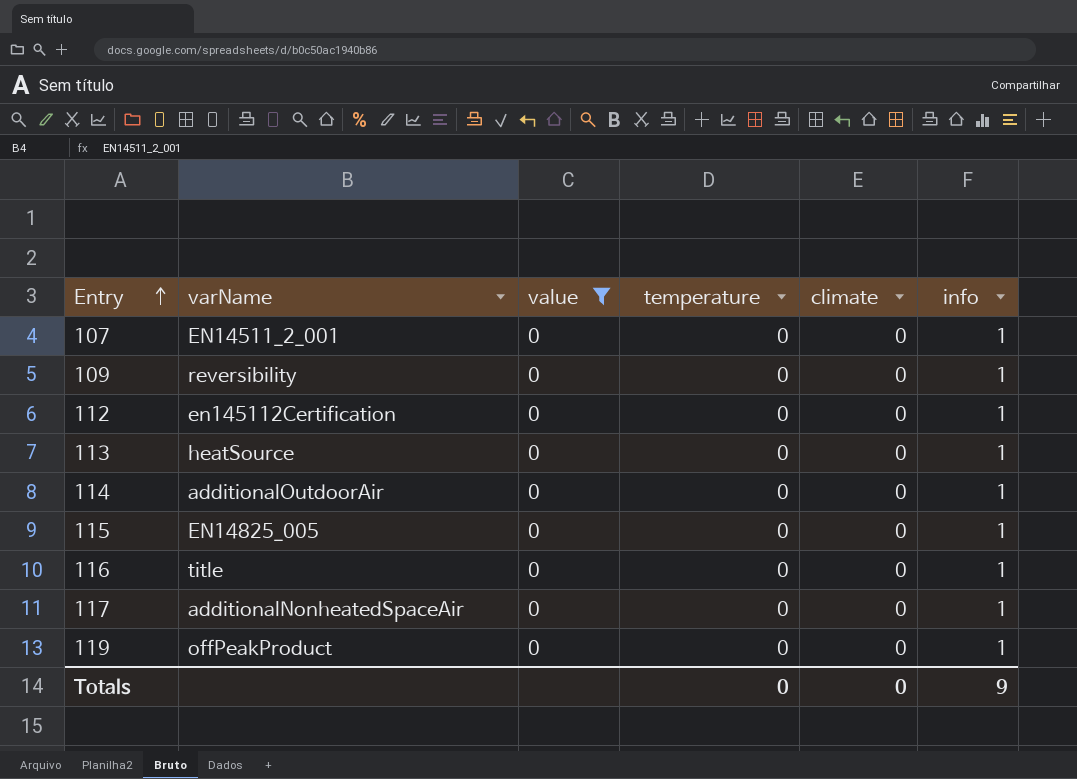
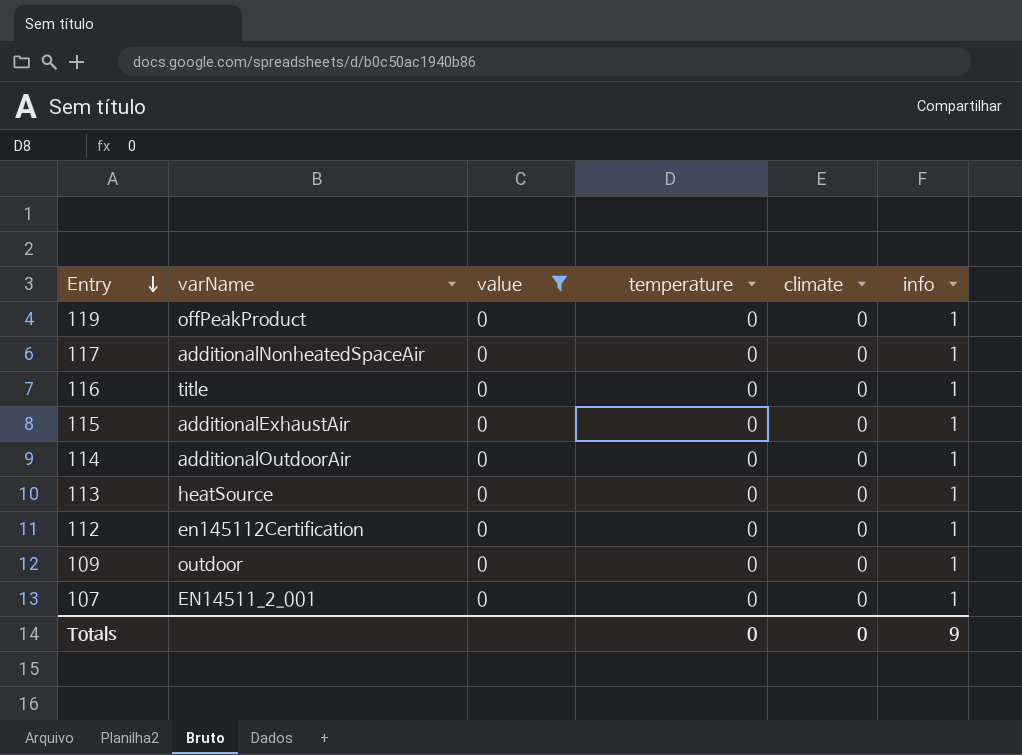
row order: Entry ascending -> Entry descending
115 | varName: EN14825_005 -> additionalExhaustAir
109 | varName: reversibility -> outdoor

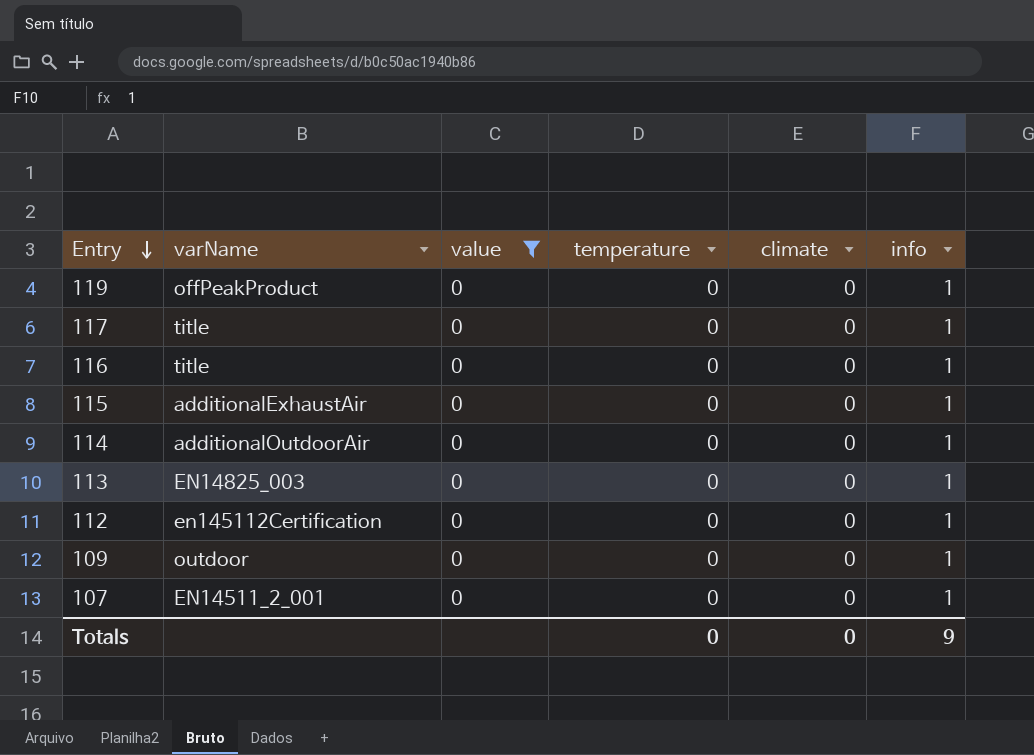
117 | varName: additionalNonheatedSpaceAir -> title
113 | varName: heatSource -> EN14825_003

